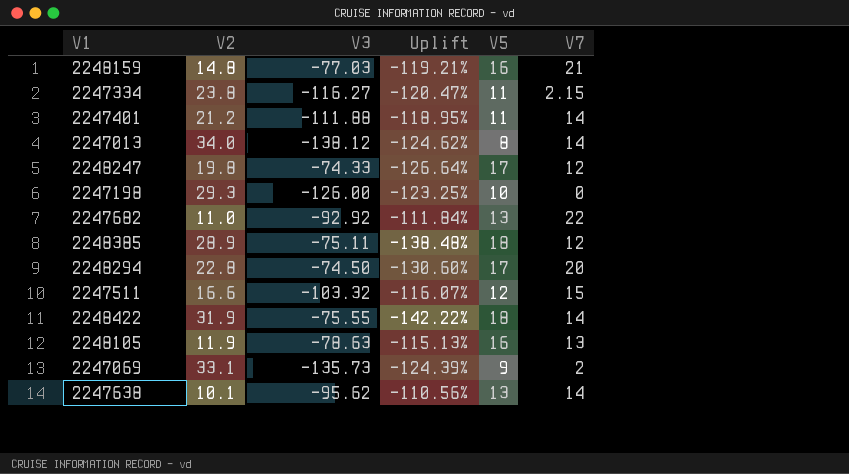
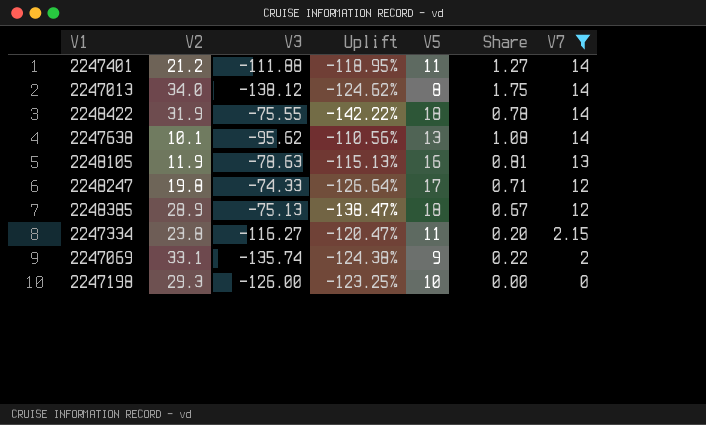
filter: none -> V7 <= 14
row order: none -> V7 descending
column Share | formula: none -> [V7] / [V5]
2248385 | V3: -75.11 -> -75.13
2248385 | Uplift: -138.48% -> -138.47%
2247069 | V3: -135.73 -> -135.74
2247069 | Uplift: -124.39% -> -124.38%

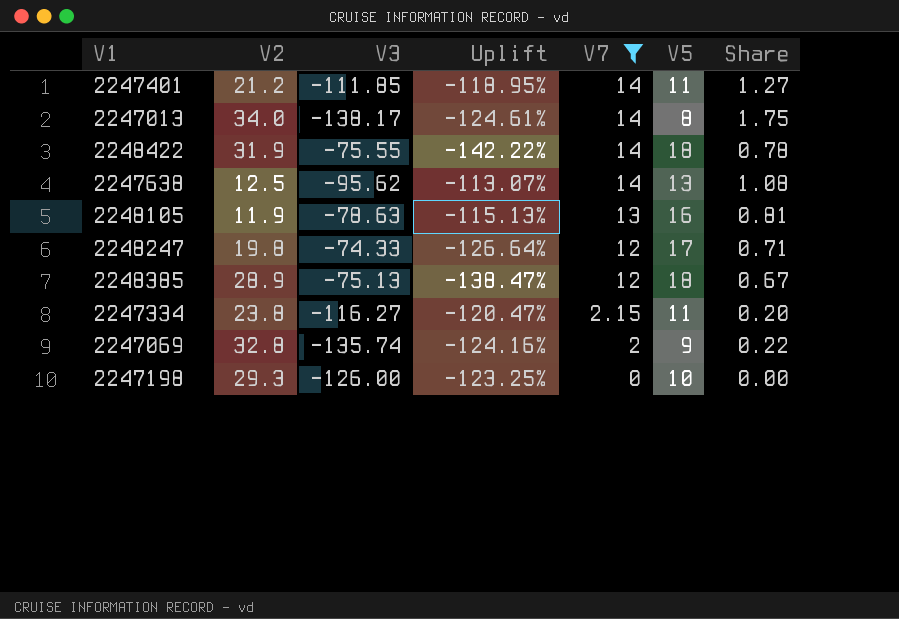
column V7 | position: 7 -> 5
2247401 | V3: -111.88 -> -111.85
2247013 | V3: -138.12 -> -138.17
2247013 | Uplift: -124.62% -> -124.61%
2247638 | V2: 10.1 -> 12.5
2247638 | Uplift: -110.56% -> -113.07%
2247069 | V2: 33.1 -> 32.8
2247069 | Uplift: -124.38% -> -124.16%

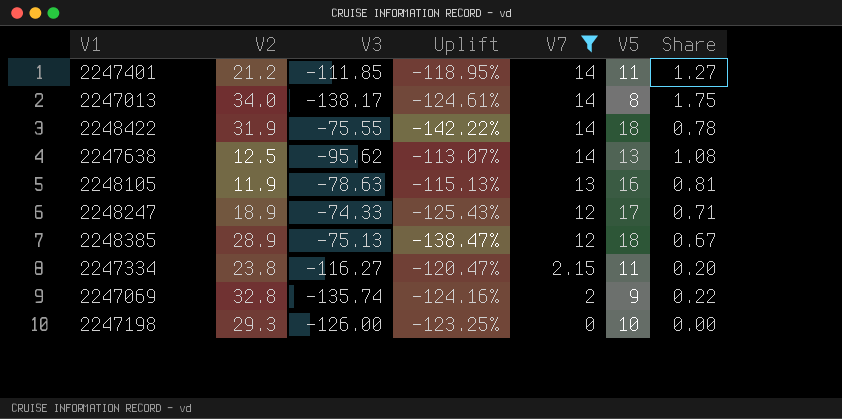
2248247 | V2: 19.8 -> 18.9
2248247 | Uplift: -126.64% -> -125.43%

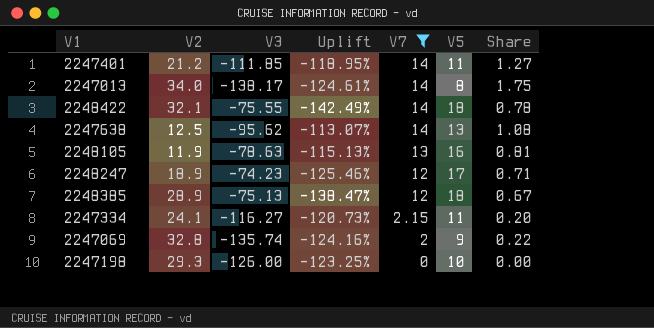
2248422 | V2: 31.9 -> 32.1
2248422 | Uplift: -142.22% -> -142.49%
2248247 | V3: -74.33 -> -74.23
2248247 | Uplift: -125.43% -> -125.46%
2247334 | V2: 23.8 -> 24.1
2247334 | Uplift: -120.47% -> -120.73%

